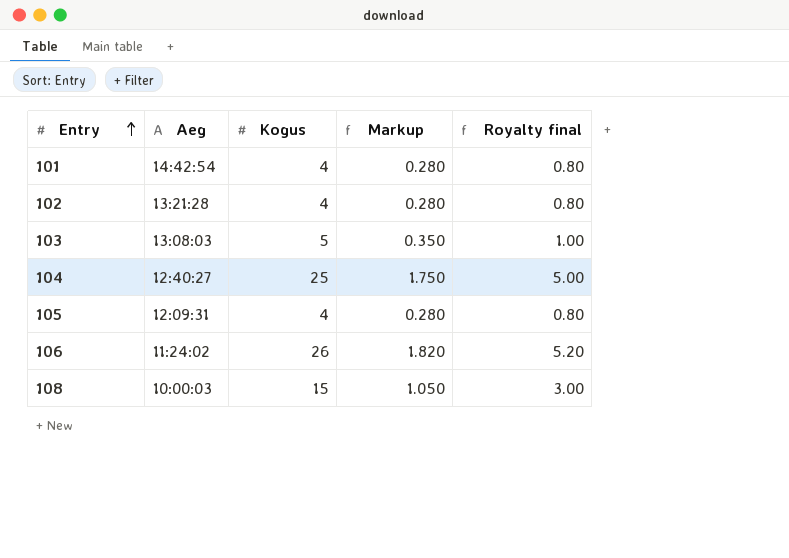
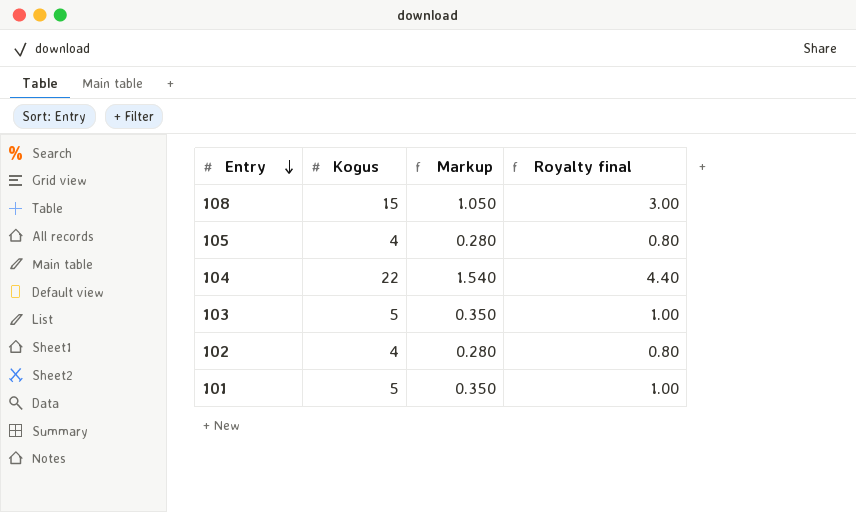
row order: Entry ascending -> Entry descending
column Aeg | position: 2 -> none
row 106: 11:24:02 | 26 | 1.820 | 5.20 -> none
104 | Kogus: 25 -> 22
104 | Markup: 1.750 -> 1.540
104 | Royalty final: 5.00 -> 4.40
101 | Kogus: 4 -> 5
101 | Markup: 0.280 -> 0.350
101 | Royalty final: 0.80 -> 1.00

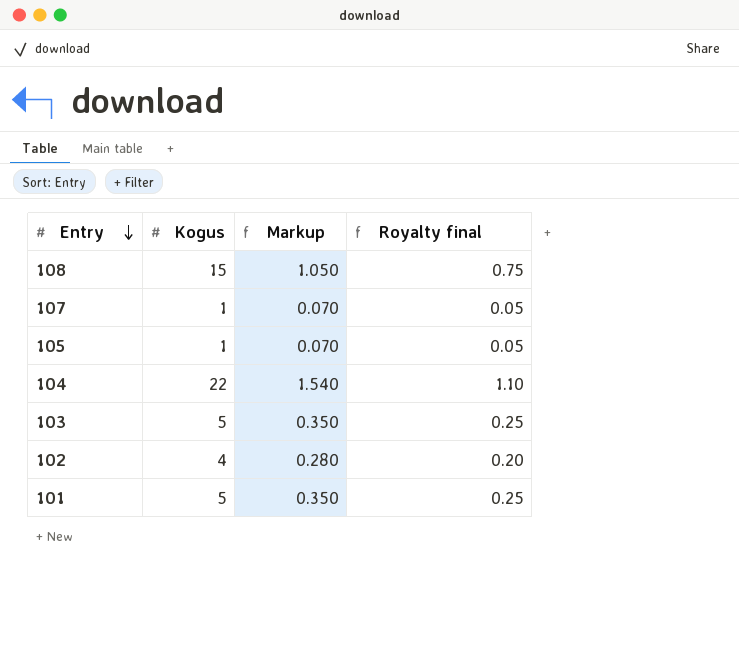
column Royalty final | formula: [Kogus] * 0.2 -> [Kogus] * 0.05
row 107: none -> 1 | 0.070 | 0.05
105 | Kogus: 4 -> 1
105 | Markup: 0.280 -> 0.070

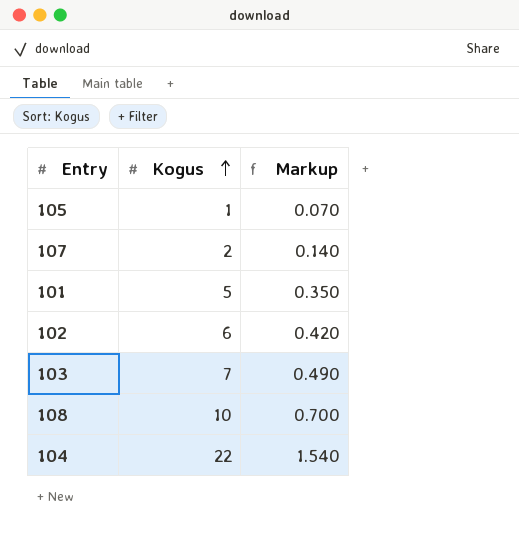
row order: Entry descending -> Kogus ascending
column Royalty final | formula: [Kogus] * 0.05 -> none
107 | Kogus: 1 -> 2
107 | Markup: 0.070 -> 0.140
102 | Kogus: 4 -> 6
102 | Markup: 0.280 -> 0.420
103 | Kogus: 5 -> 7
103 | Markup: 0.350 -> 0.490
108 | Kogus: 15 -> 10
108 | Markup: 1.050 -> 0.700

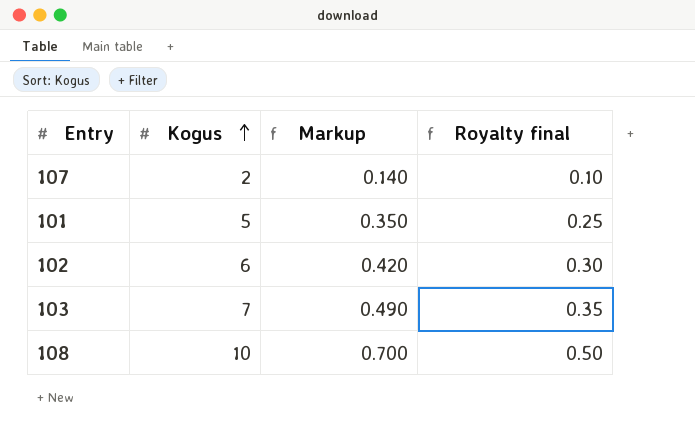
column Royalty final | formula: none -> [Kogus] * 0.05
row 105: 1 | 0.070 -> none
row 104: 22 | 1.540 -> none

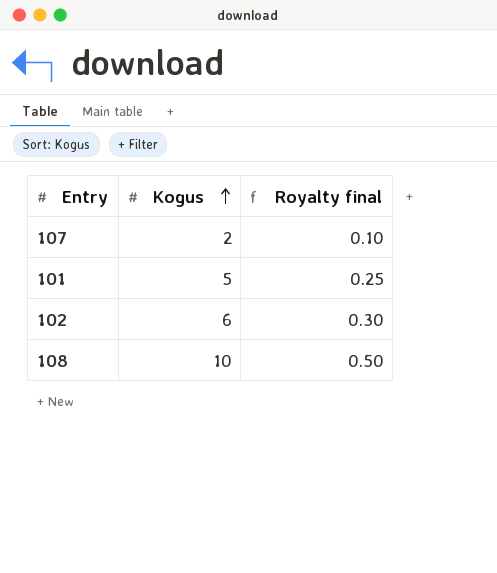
column Markup | formula: [Kogus] * 0.07 -> none
row 103: 7 | 0.490 | 0.35 -> none

